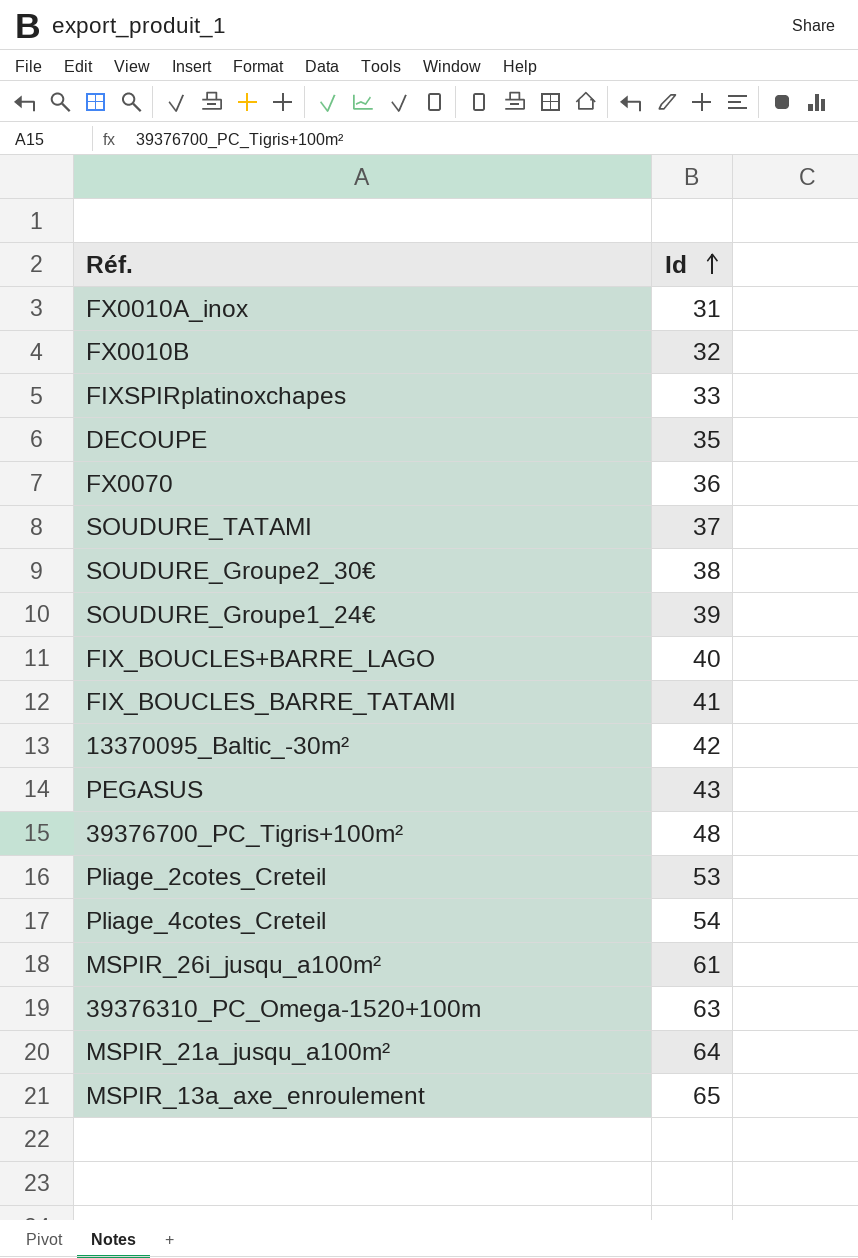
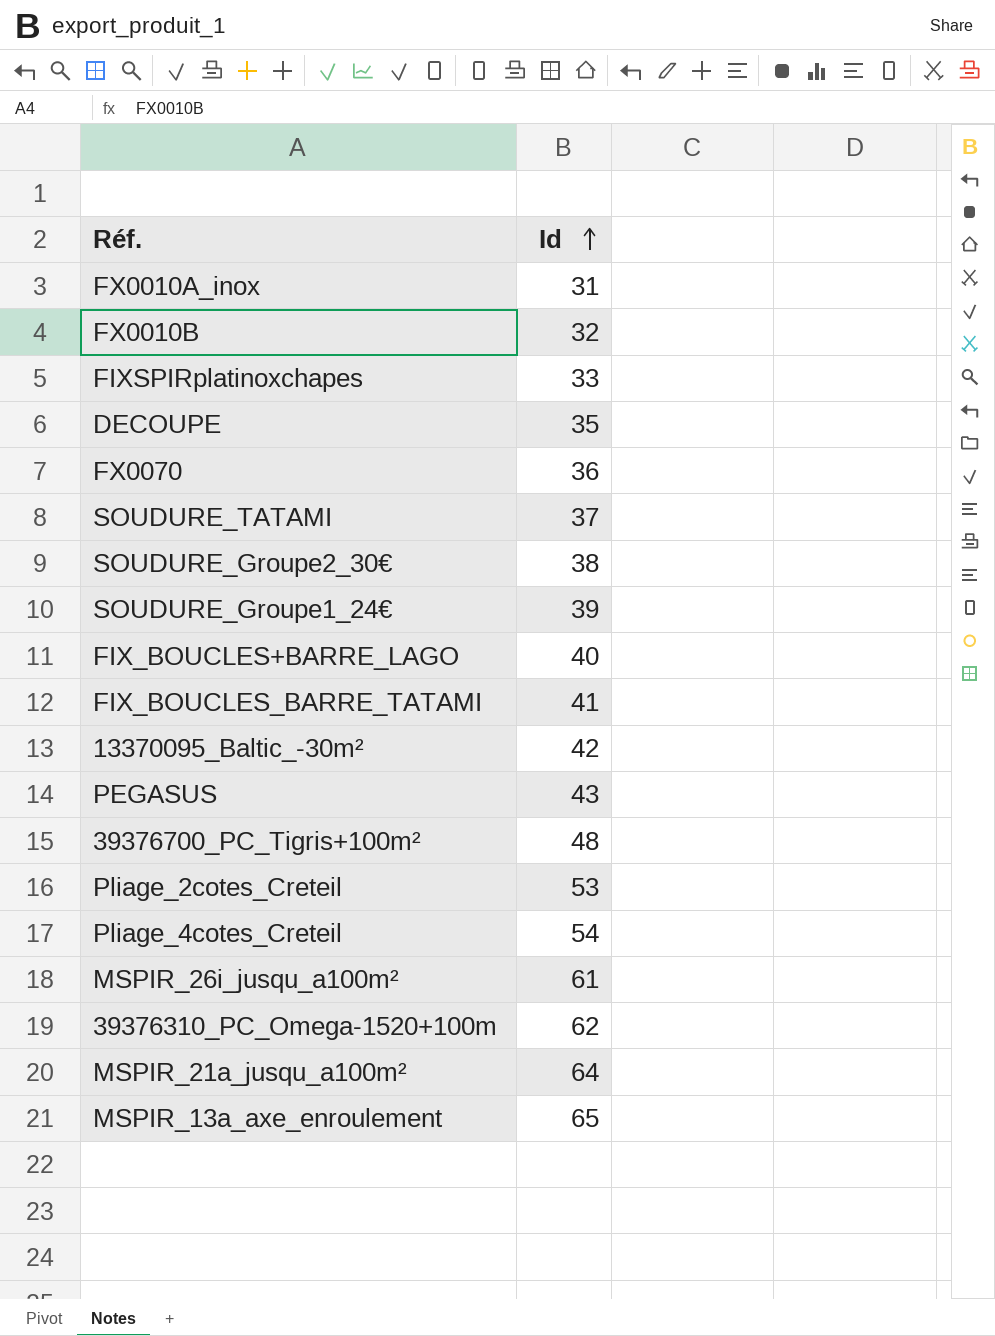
39376310_PC_Omega-1520+100m | Id: 63 -> 62

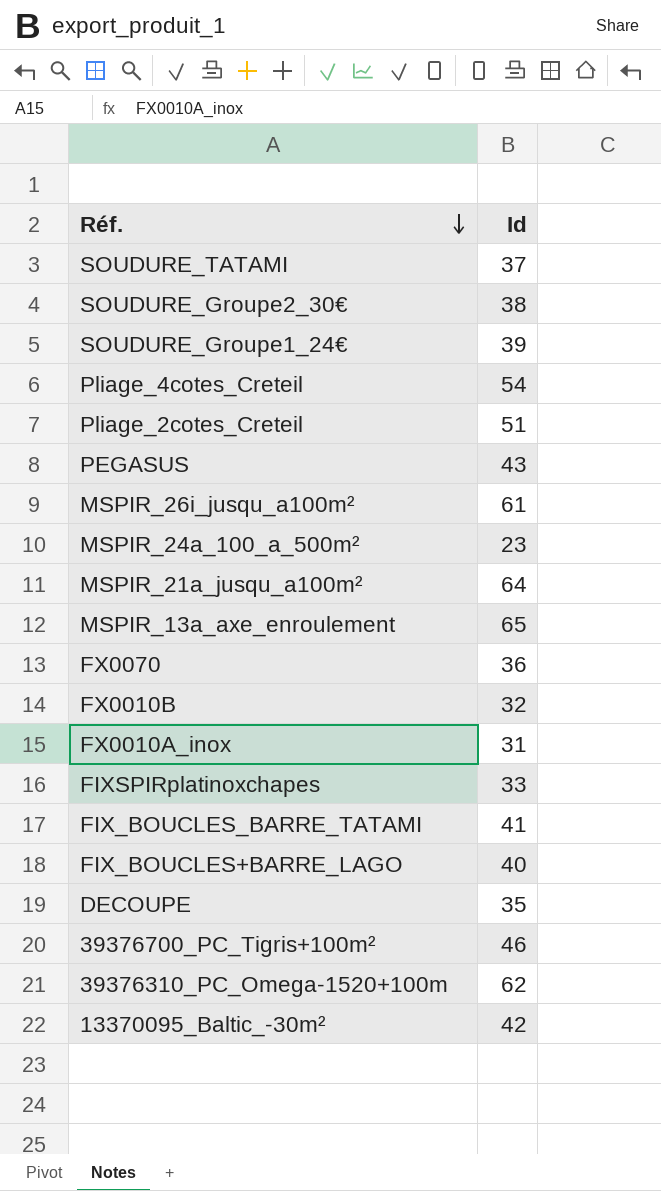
row order: Id ascending -> Réf. descending
Pliage_2cotes_Creteil | Id: 53 -> 51
row MSPIR_24a_100_a_500m²: none -> 23
39376700_PC_Tigris+100m² | Id: 48 -> 46

